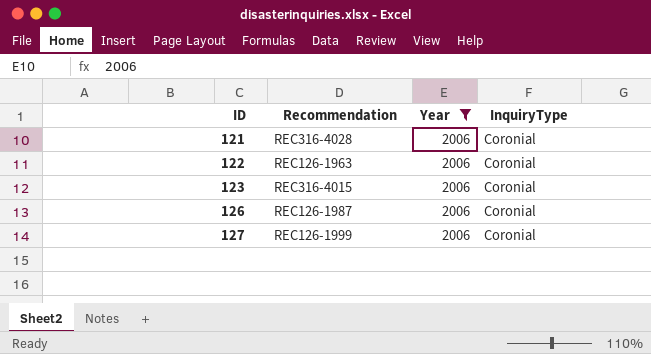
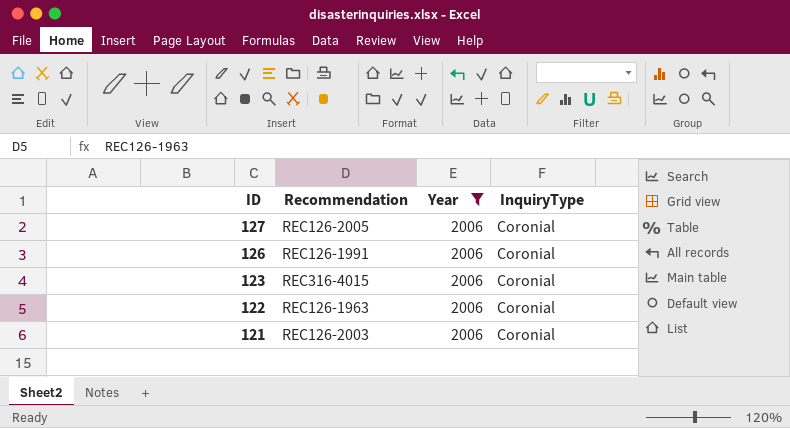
row order: ID ascending -> ID descending
127 | Recommendation: REC126-1999 -> REC126-2005
126 | Recommendation: REC126-1987 -> REC126-1991
121 | Recommendation: REC316-4028 -> REC126-2003

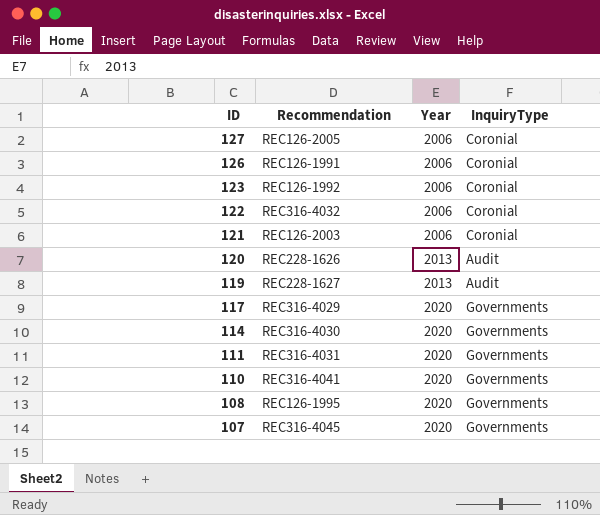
filter: Year = 2006 -> none
123 | Recommendation: REC316-4015 -> REC126-1992
122 | Recommendation: REC126-1963 -> REC316-4032

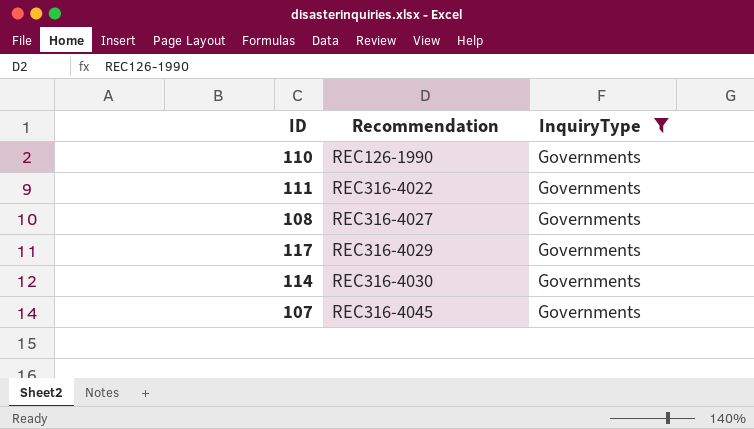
filter: none -> InquiryType = Governments
row order: ID descending -> Recommendation ascending
column Year | position: 3 -> none
110 | Recommendation: REC316-4041 -> REC126-1990
111 | Recommendation: REC316-4031 -> REC316-4022
108 | Recommendation: REC126-1995 -> REC316-4027

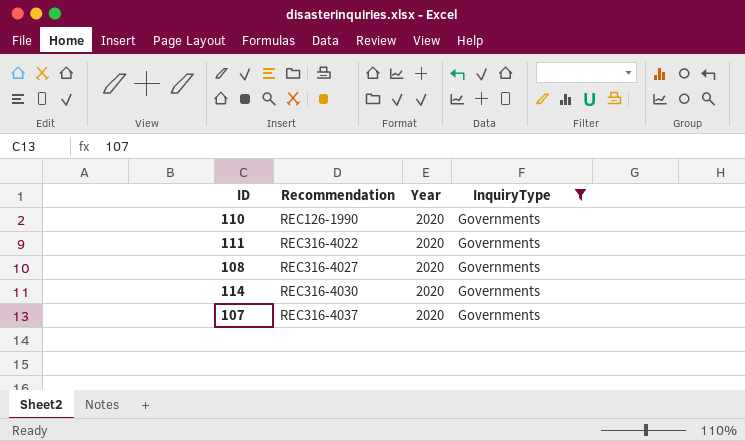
column Year | position: none -> 3
row 117: REC316-4029 | Governments -> none
107 | Recommendation: REC316-4045 -> REC316-4037

